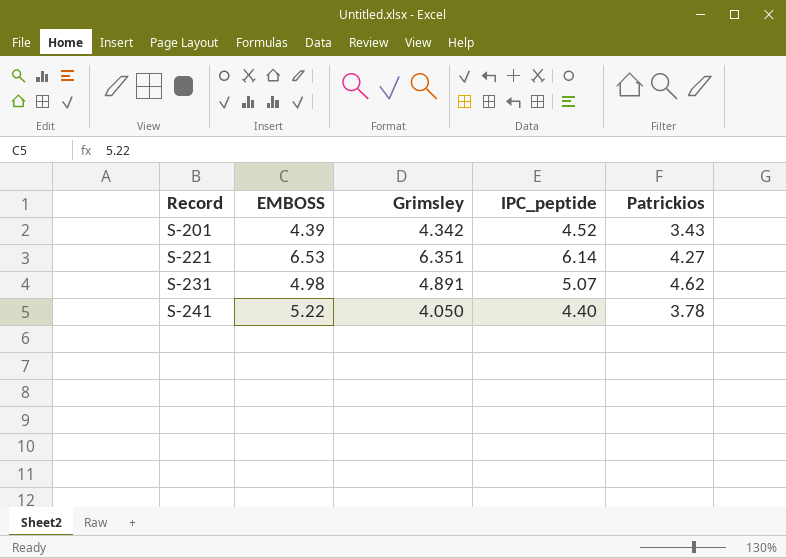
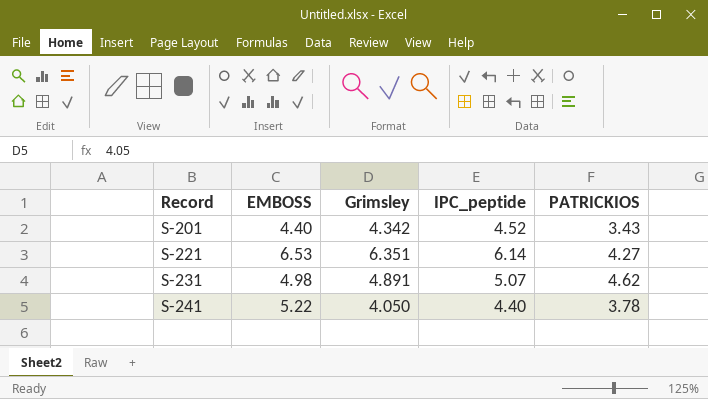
column name: Patrickios -> PATRICKIOS
S-201 | EMBOSS: 4.39 -> 4.40

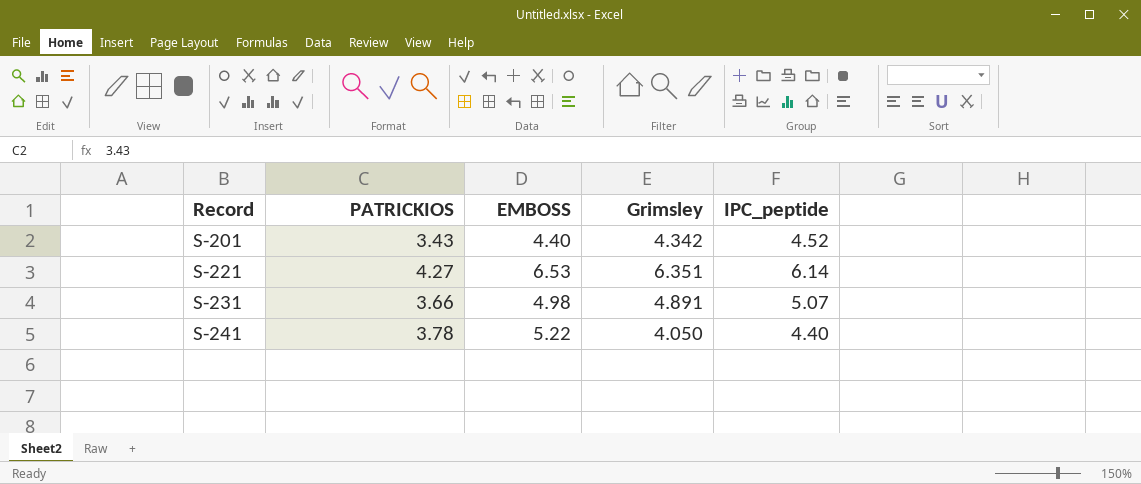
column PATRICKIOS | position: 5 -> 2
S-231 | PATRICKIOS: 4.62 -> 3.66

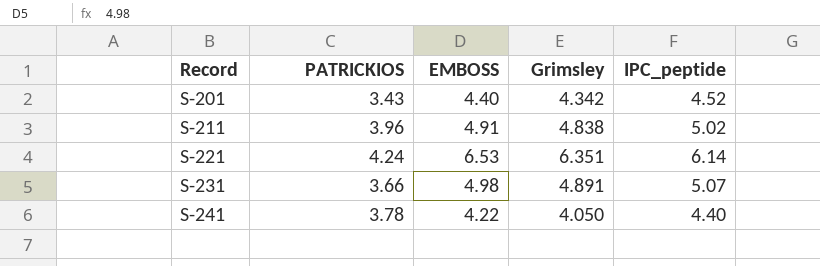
row S-211: none -> 3.96 | 4.91 | 4.838 | 5.02
S-221 | PATRICKIOS: 4.27 -> 4.24
S-241 | EMBOSS: 5.22 -> 4.22

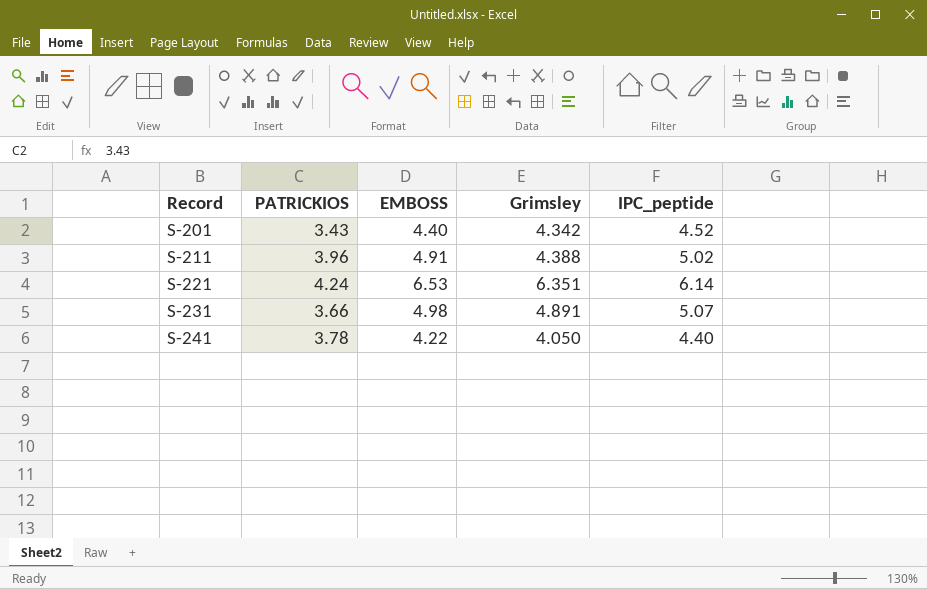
S-211 | Grimsley: 4.838 -> 4.388

